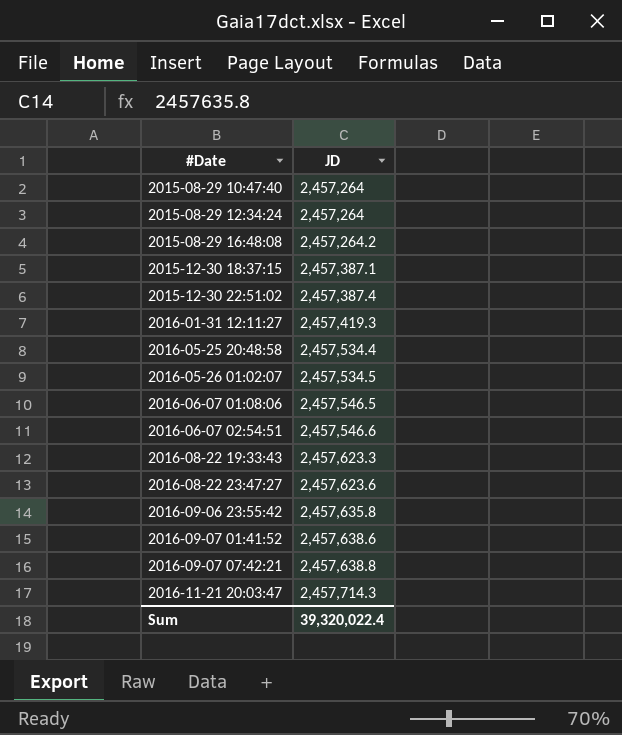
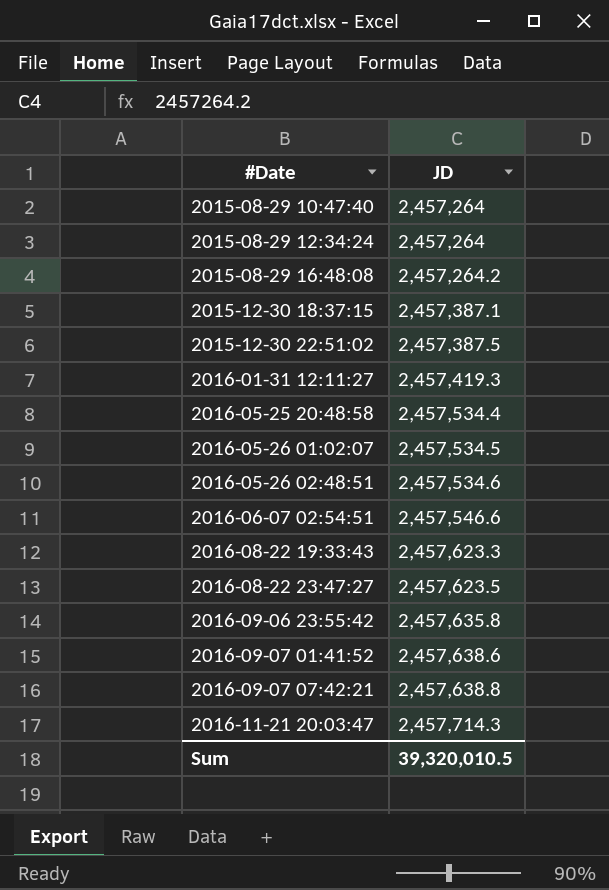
row 2016-06-07 01:08:06: 2,457,546.5 -> none
2015-12-30 22:51:02 | JD: 2,457,387.4 -> 2,457,387.5
row 2016-05-26 02:48:51: none -> 2,457,534.6
2016-08-22 23:47:27 | JD: 2,457,623.6 -> 2,457,623.5
Sum | JD: 39,320,022.4 -> 39,320,010.5

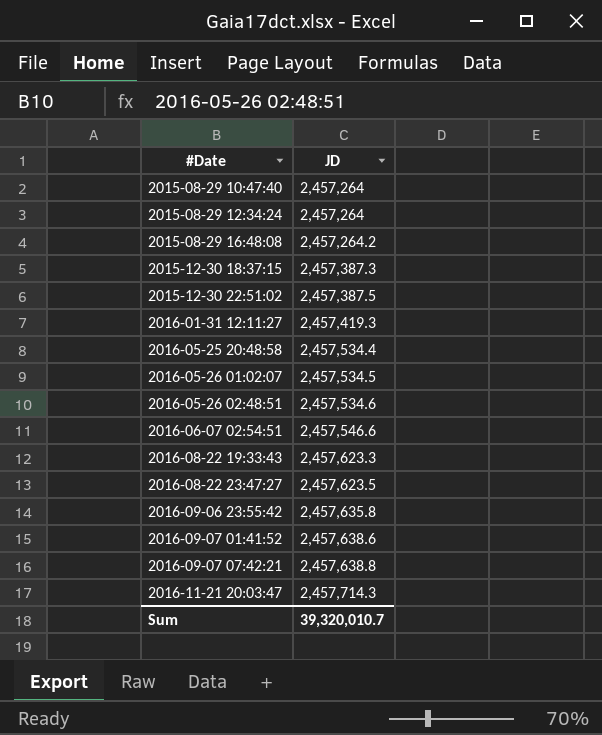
2015-12-30 18:37:15 | JD: 2,457,387.1 -> 2,457,387.3
Sum | JD: 39,320,010.5 -> 39,320,010.7

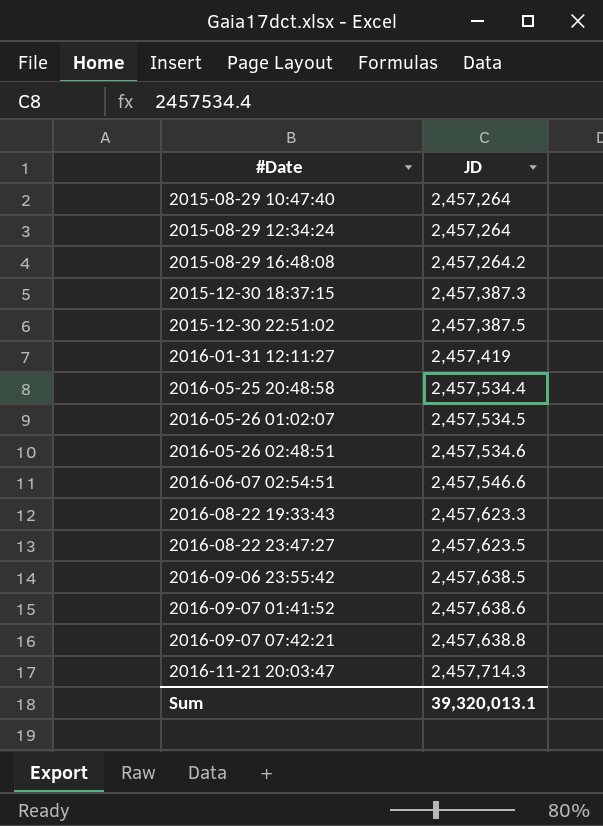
2016-01-31 12:11:27 | JD: 2,457,419.3 -> 2,457,419
2016-09-06 23:55:42 | JD: 2,457,635.8 -> 2,457,638.5
Sum | JD: 39,320,010.7 -> 39,320,013.1

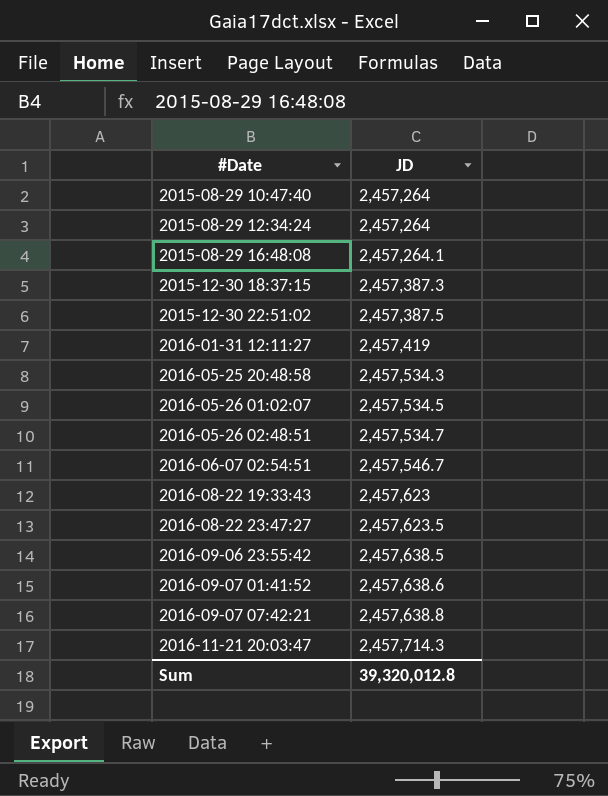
2015-08-29 16:48:08 | JD: 2,457,264.2 -> 2,457,264.1
2016-05-25 20:48:58 | JD: 2,457,534.4 -> 2,457,534.3
2016-05-26 02:48:51 | JD: 2,457,534.6 -> 2,457,534.7
2016-06-07 02:54:51 | JD: 2,457,546.6 -> 2,457,546.7
2016-08-22 19:33:43 | JD: 2,457,623.3 -> 2,457,623
Sum | JD: 39,320,013.1 -> 39,320,012.8

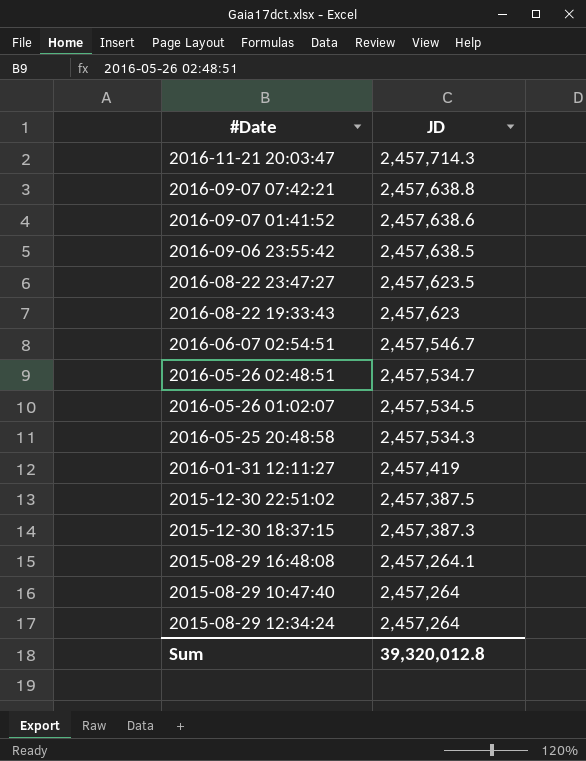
row order: #Date ascending -> JD descending

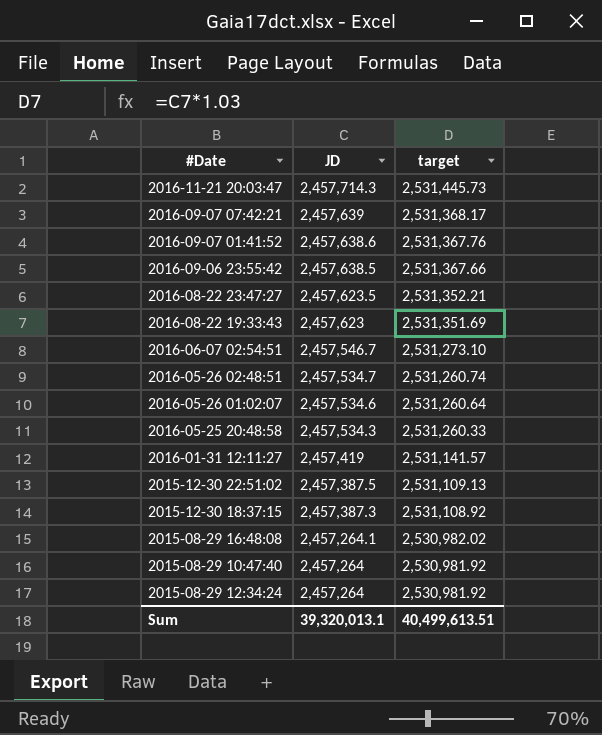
column target | formula: none -> [JD] * 1.03
2016-09-07 07:42:21 | JD: 2,457,638.8 -> 2,457,639
2016-05-26 01:02:07 | JD: 2,457,534.5 -> 2,457,534.6
Sum | JD: 39,320,012.8 -> 39,320,013.1

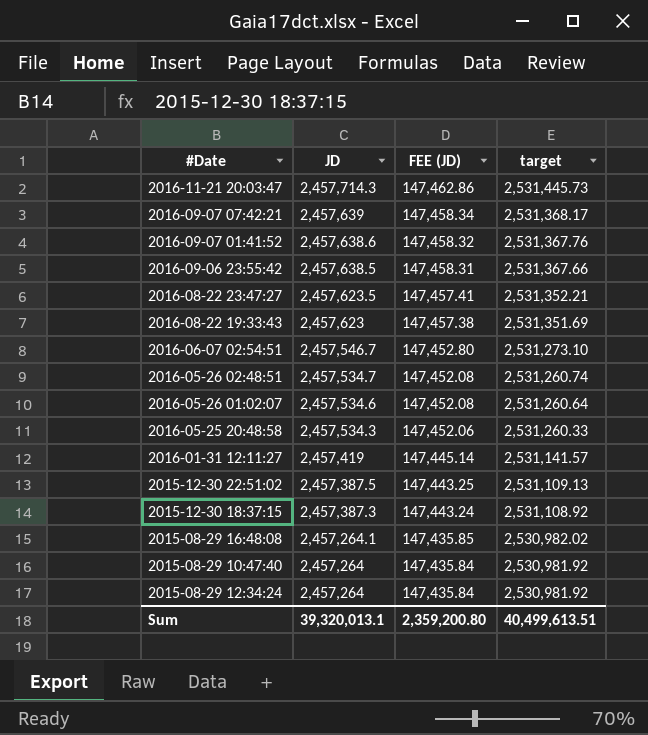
column FEE (JD) | formula: none -> [JD] * 0.06

